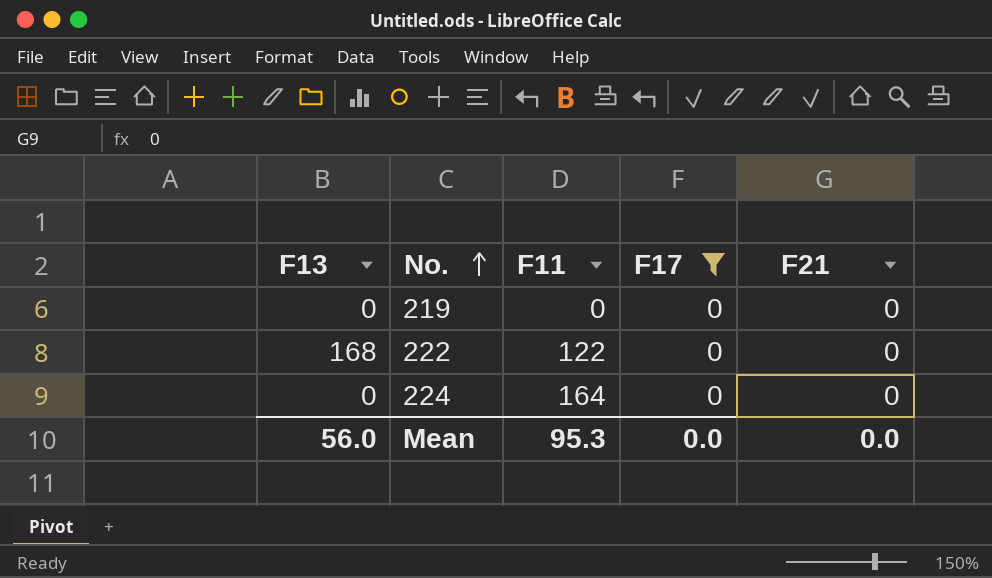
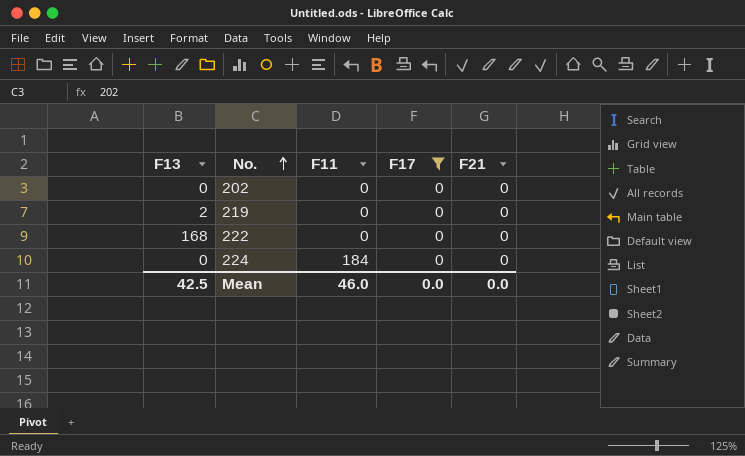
row 202: none -> 0 | 0 | 0 | 0
219 | F13: 0 -> 2
222 | F11: 122 -> 0
224 | F11: 164 -> 184
Mean | F13: 56.0 -> 42.5
Mean | F11: 95.3 -> 46.0

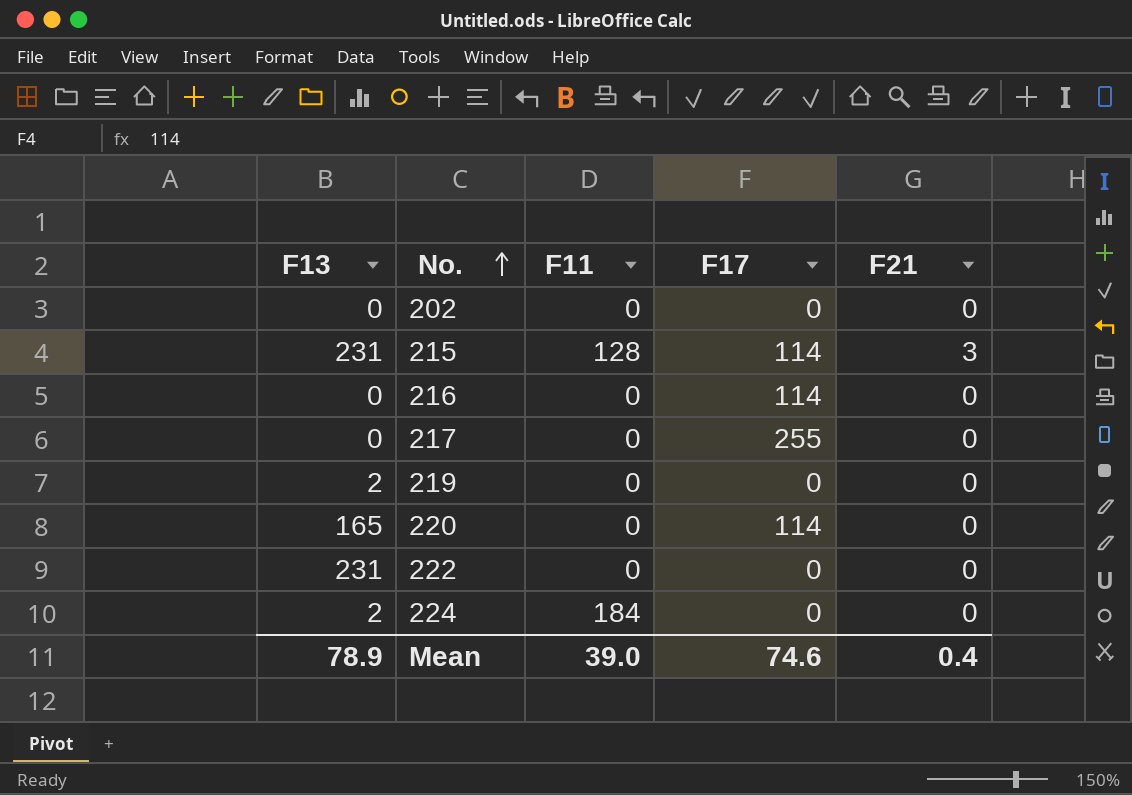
filter: F17 = 0 -> none
222 | F13: 168 -> 231
224 | F13: 0 -> 2
Mean | F13: 42.5 -> 78.9
Mean | F11: 46.0 -> 39.0
Mean | F17: 0.0 -> 74.6
Mean | F21: 0.0 -> 0.4

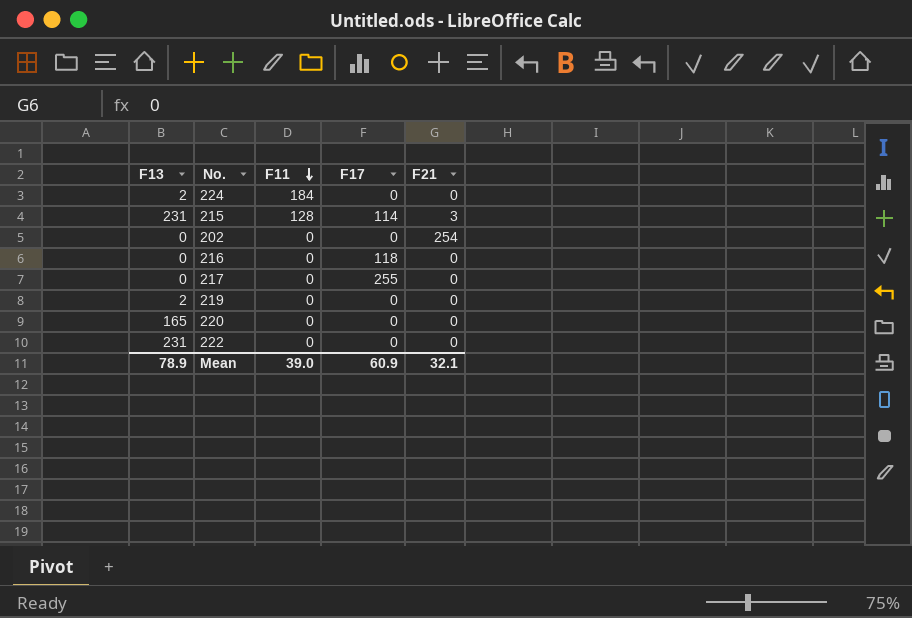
row order: No. ascending -> F11 descending
202 | F21: 0 -> 254
216 | F17: 114 -> 118
220 | F17: 114 -> 0
Mean | F17: 74.6 -> 60.9
Mean | F21: 0.4 -> 32.1

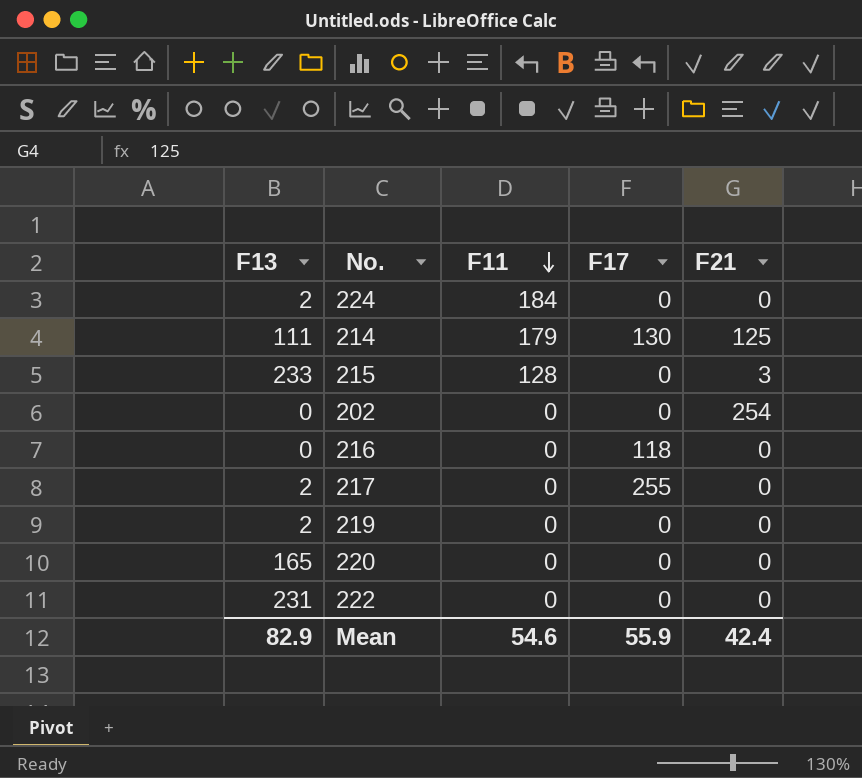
row 214: none -> 111 | 179 | 130 | 125
215 | F13: 231 -> 233
215 | F17: 114 -> 0
217 | F13: 0 -> 2
Mean | F13: 78.9 -> 82.9
Mean | F11: 39.0 -> 54.6
Mean | F17: 60.9 -> 55.9
Mean | F21: 32.1 -> 42.4

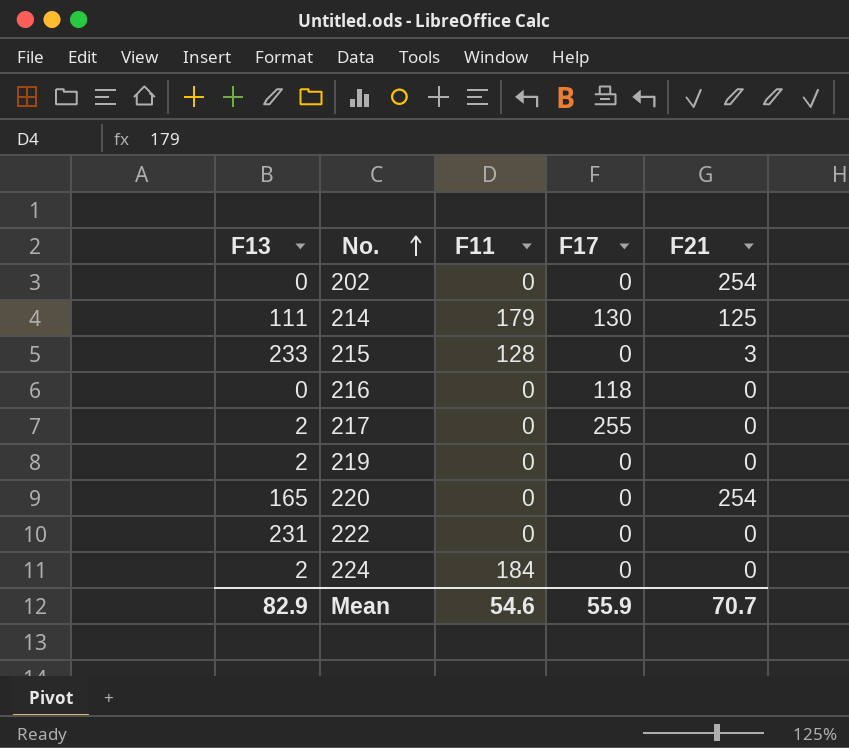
row order: F11 descending -> No. ascending
220 | F21: 0 -> 254
Mean | F21: 42.4 -> 70.7

